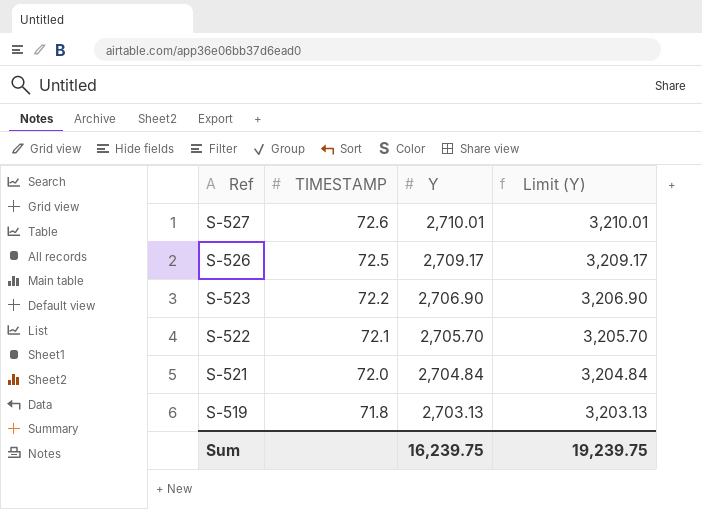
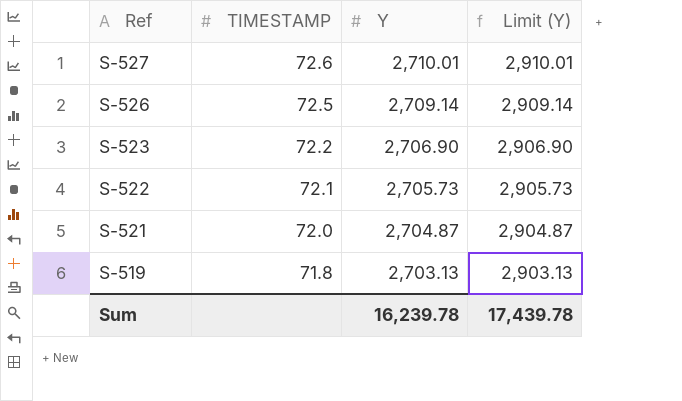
column Limit (Y) | formula: [Y] + 500 -> [Y] + 200
S-526 | Y: 2,709.17 -> 2,709.14
S-522 | Y: 2,705.70 -> 2,705.73
S-521 | Y: 2,704.84 -> 2,704.87
Sum | Y: 16,239.75 -> 16,239.78
Sum | Limit (Y): 19,239.75 -> 17,439.78

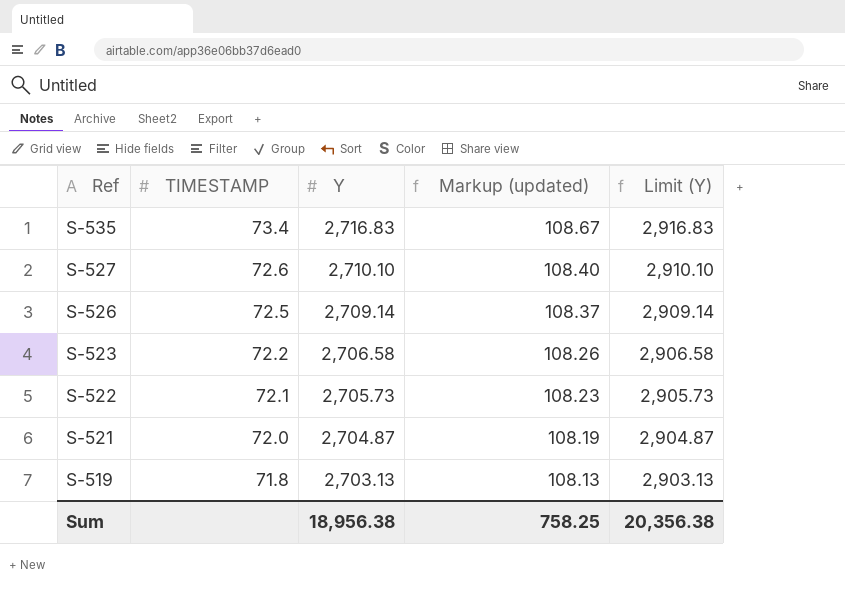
column Markup (updated) | formula: none -> [Y] * 0.04
row S-535: none -> 73.4 | 2,716.83 | 108.67 | 2,916.83
S-527 | Y: 2,710.01 -> 2,710.10
S-527 | Limit (Y): 2,910.01 -> 2,910.10
S-523 | Y: 2,706.90 -> 2,706.58
S-523 | Limit (Y): 2,906.90 -> 2,906.58
Sum | Y: 16,239.78 -> 18,956.38
Sum | Limit (Y): 17,439.78 -> 20,356.38

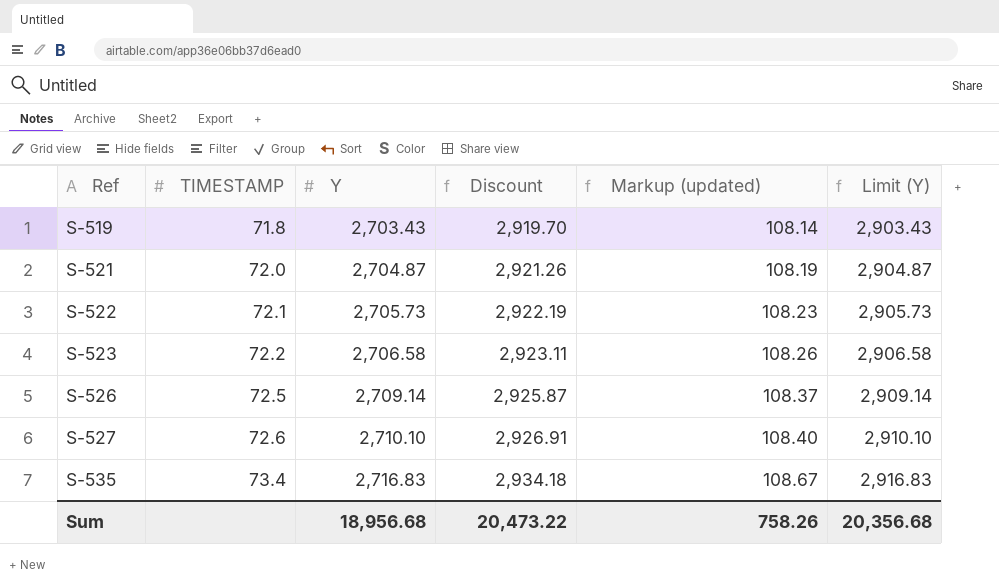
row order: Ref descending -> Ref ascending
column Discount | formula: none -> [Y] * 1.08
S-519 | Y: 2,703.13 -> 2,703.43
S-519 | Markup (updated): 108.13 -> 108.14
S-519 | Limit (Y): 2,903.13 -> 2,903.43
Sum | Y: 18,956.38 -> 18,956.68
Sum | Markup (updated): 758.25 -> 758.26
Sum | Limit (Y): 20,356.38 -> 20,356.68

